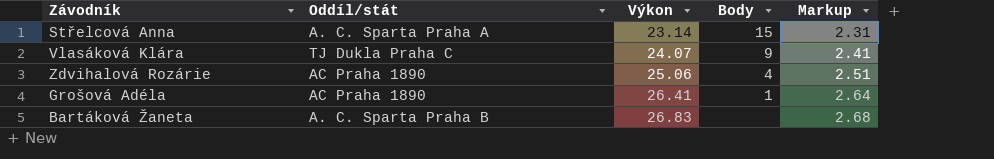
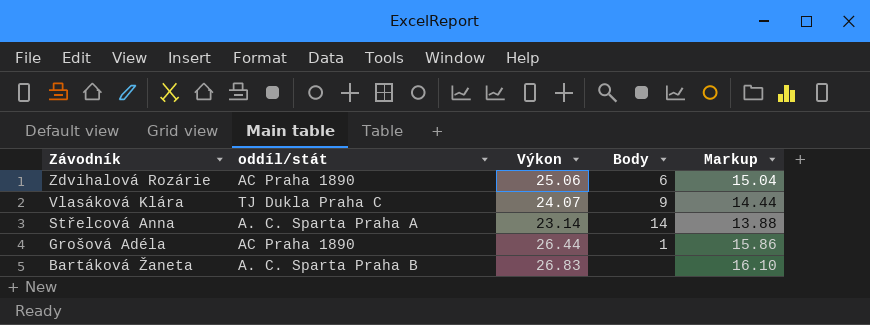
row order: Výkon ascending -> Závodník descending
column name: Oddíl/stát -> oddíl/stát
column Markup | formula: [Výkon] * 0.1 -> [Výkon] * 0.6
Zdvihalová Rozárie | Body: 4 -> 6
Střelcová Anna | Body: 15 -> 14
Grošová Adéla | Výkon: 26.41 -> 26.44

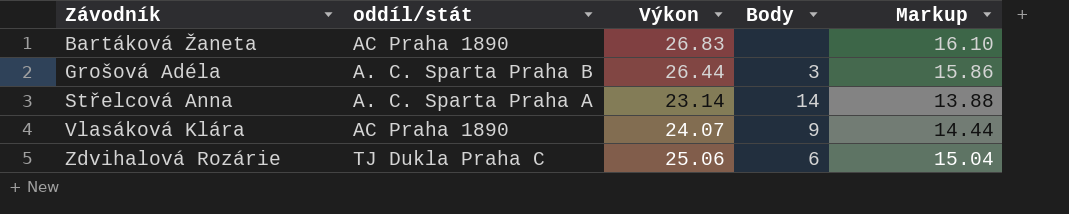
row order: Závodník descending -> Závodník ascending
Bartáková Žaneta | oddíl/stát: A. C. Sparta Praha B -> AC Praha 1890
Grošová Adéla | oddíl/stát: AC Praha 1890 -> A. C. Sparta Praha B
Grošová Adéla | Body: 1 -> 3
Vlasáková Klára | oddíl/stát: TJ Dukla Praha C -> AC Praha 1890
Zdvihalová Rozárie | oddíl/stát: AC Praha 1890 -> TJ Dukla Praha C

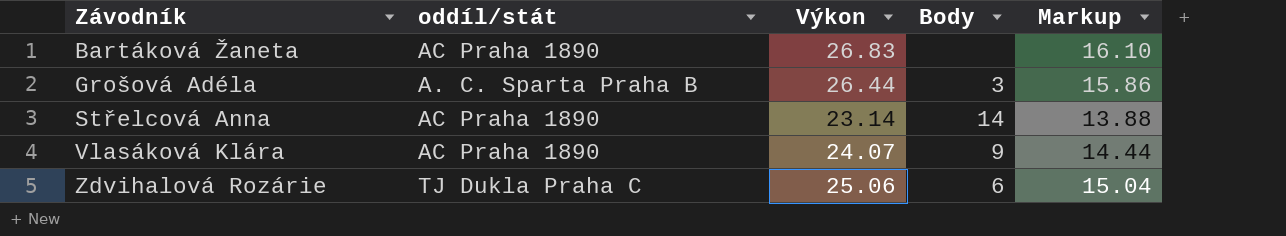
Střelcová Anna | oddíl/stát: A. C. Sparta Praha A -> AC Praha 1890

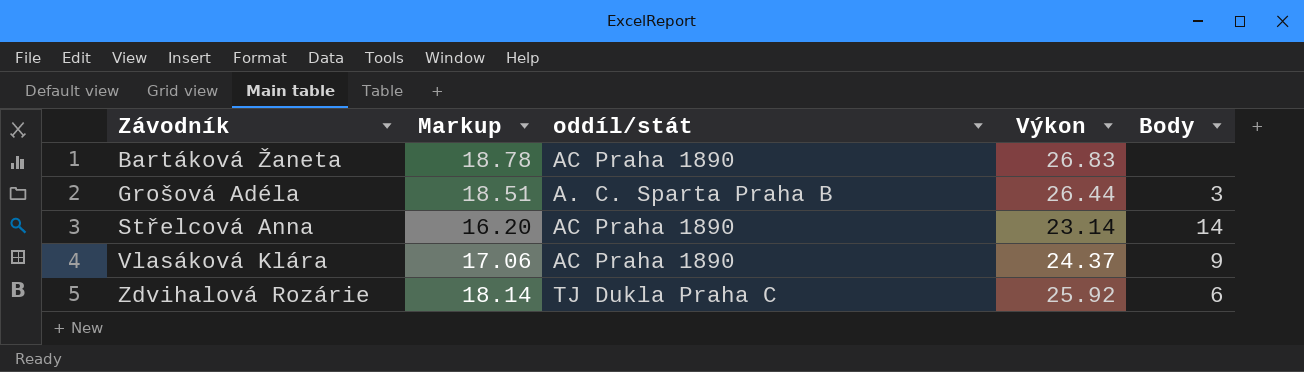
column Markup | formula: [Výkon] * 0.6 -> [Výkon] * 0.7
column Markup | position: 5 -> 2
Vlasáková Klára | Výkon: 24.07 -> 24.37
Zdvihalová Rozárie | Výkon: 25.06 -> 25.92

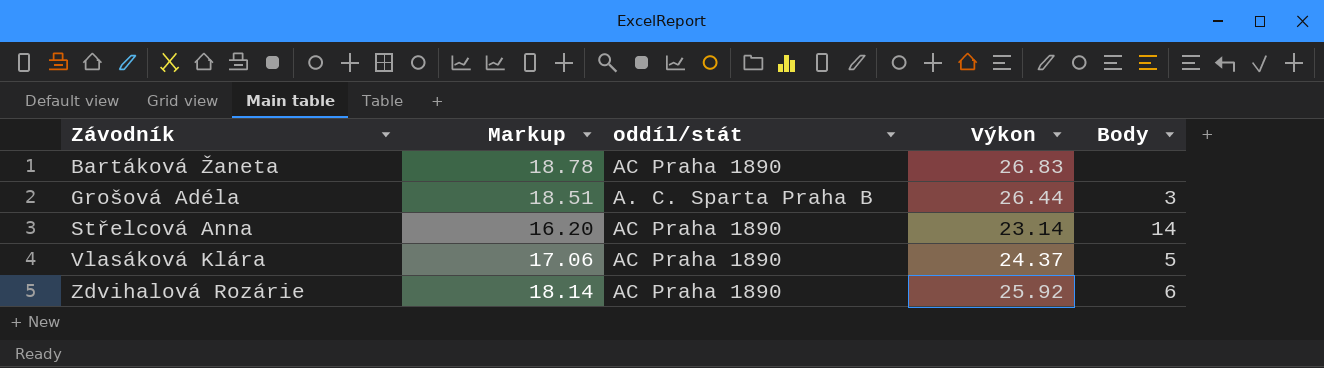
Vlasáková Klára | Body: 9 -> 5
Zdvihalová Rozárie | oddíl/stát: TJ Dukla Praha C -> AC Praha 1890

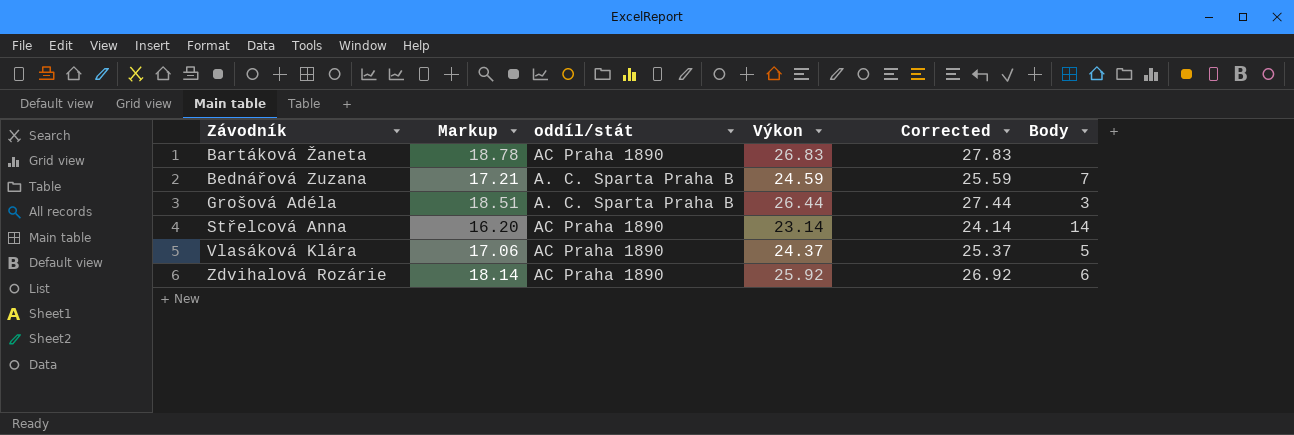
column Corrected | formula: none -> [Výkon] + 1
row Bednářová Zuzana: none -> 17.21 | A. C. Sparta Praha B | 24.59 | 25.59 | 7

